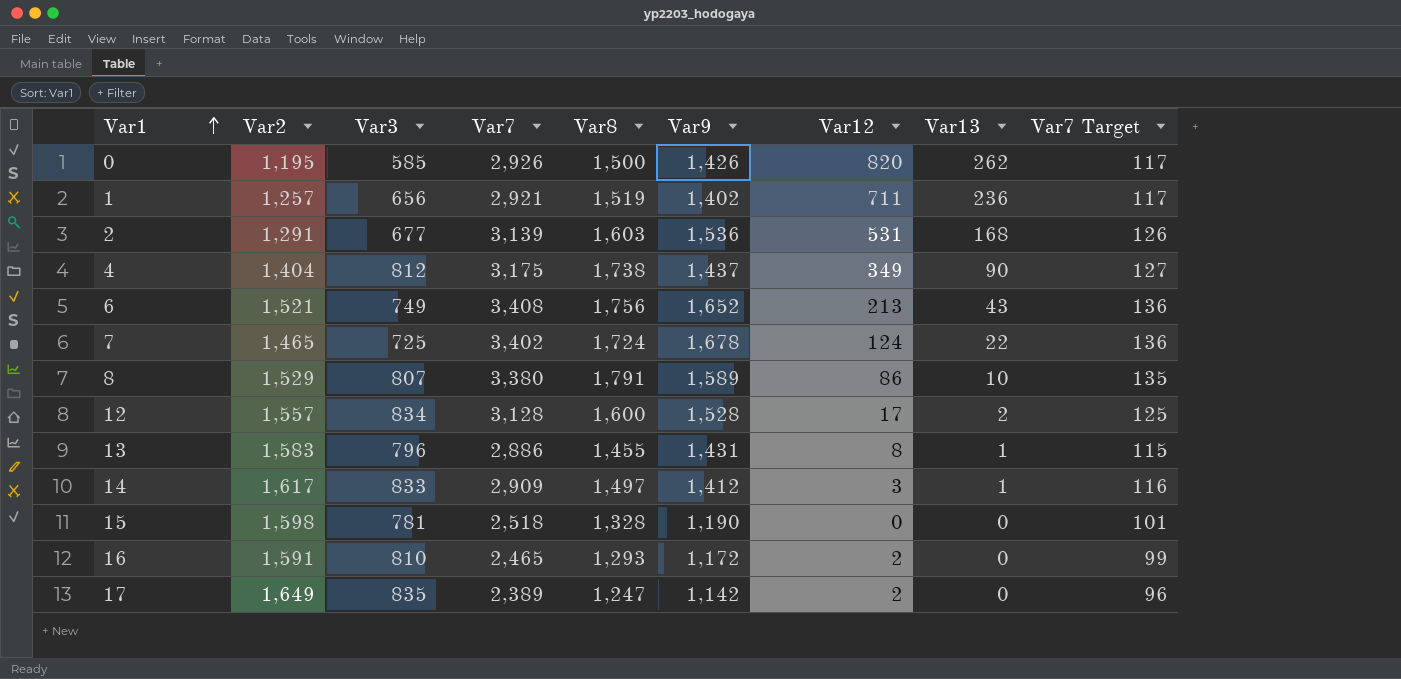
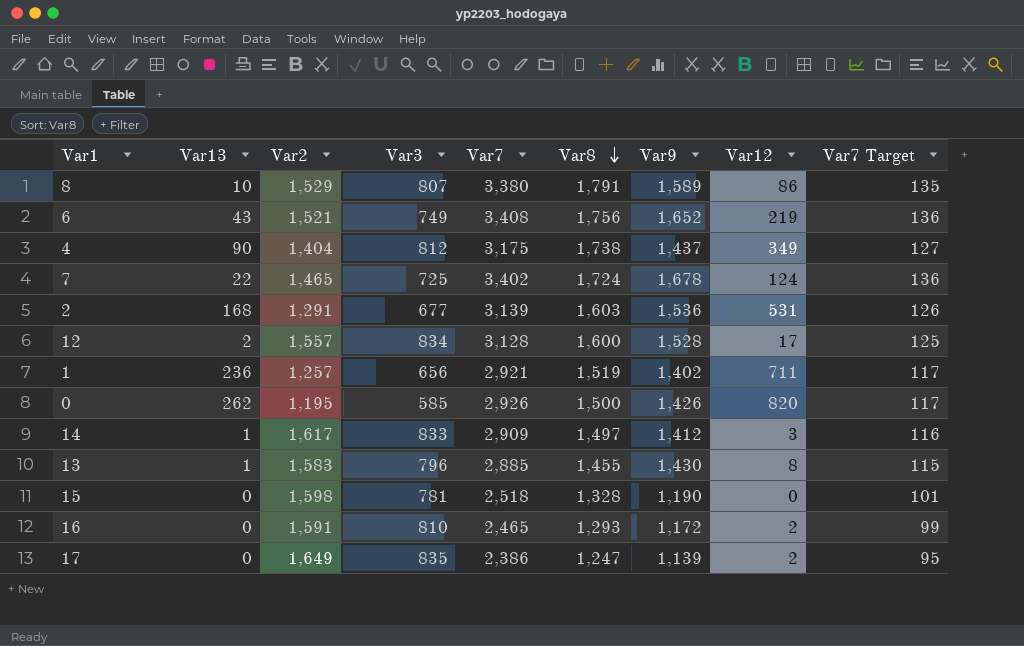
row order: Var1 ascending -> Var8 descending
column Var13 | position: 8 -> 2
6 | Var12: 213 -> 219
13 | Var7: 2,886 -> 2,885
13 | Var9: 1,431 -> 1,430
17 | Var7: 2,389 -> 2,386
17 | Var9: 1,142 -> 1,139
17 | Var7 Target: 96 -> 95

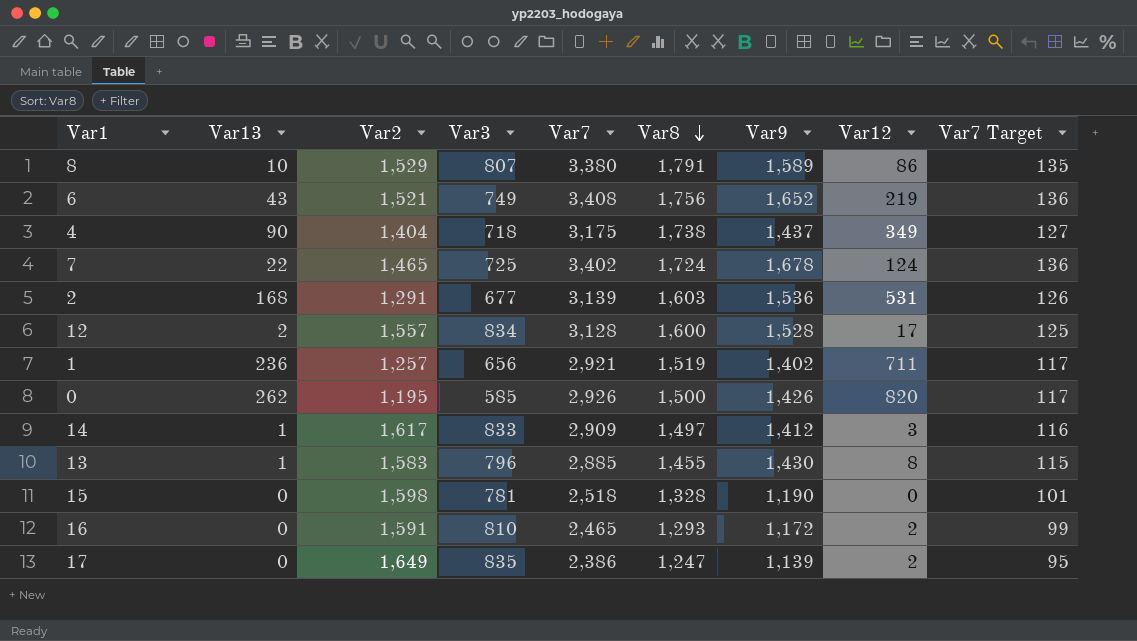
4 | Var3: 812 -> 718

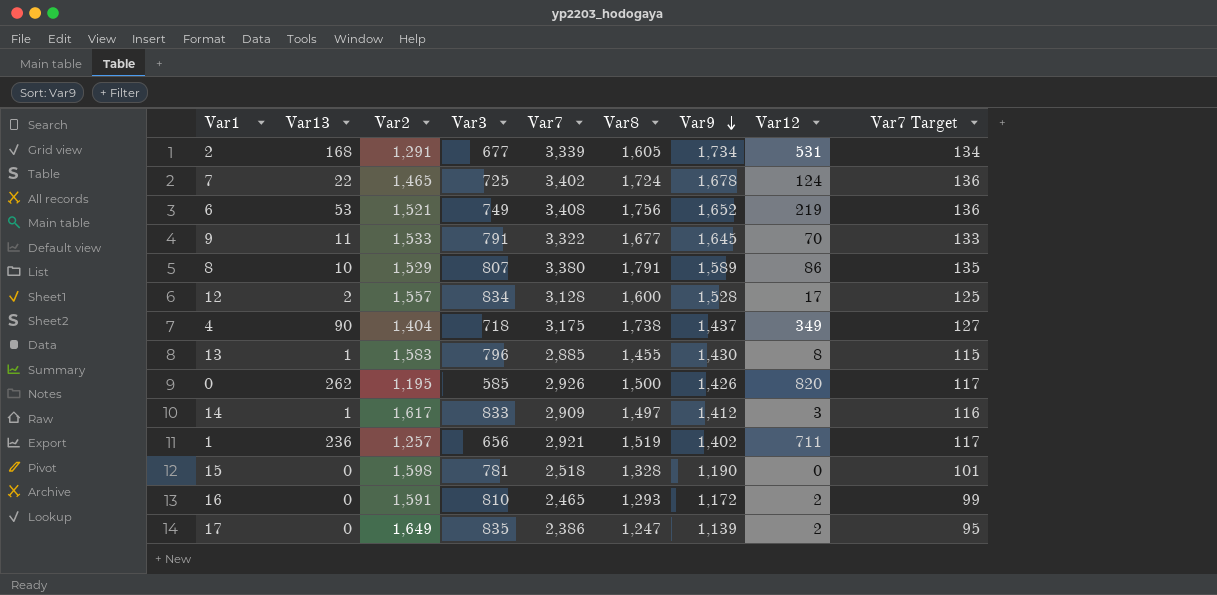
row order: Var8 descending -> Var9 descending
2 | Var7: 3,139 -> 3,339
2 | Var8: 1,603 -> 1,605
2 | Var9: 1,536 -> 1,734
2 | Var7 Target: 126 -> 134
6 | Var13: 43 -> 53
row 9: none -> 11 | 1,533 | 791 | 3,322 | 1,677 | 1,645 | 70 | 133

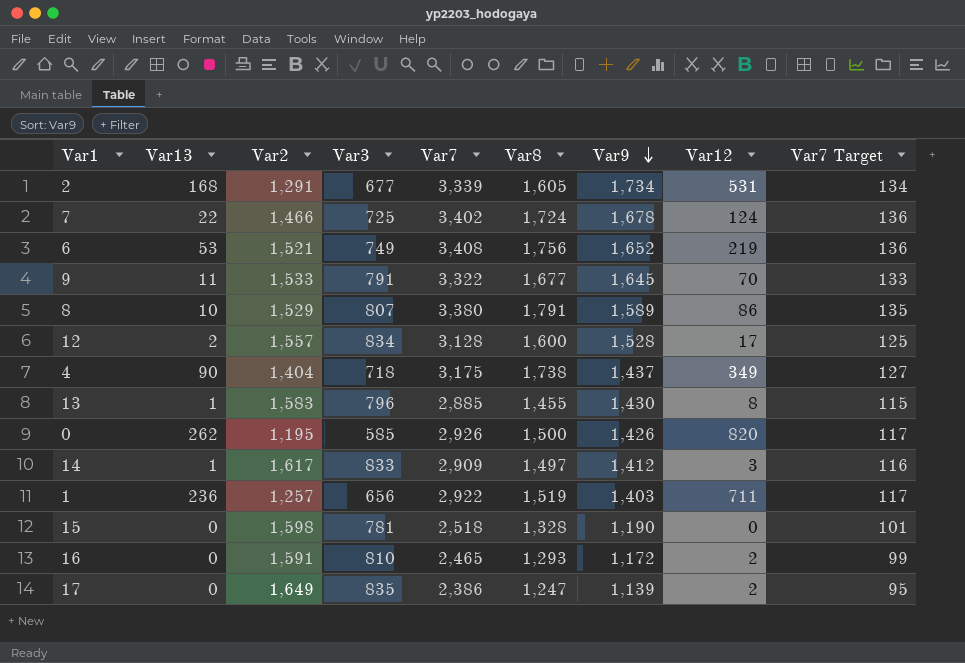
7 | Var2: 1,465 -> 1,466
1 | Var7: 2,921 -> 2,922
1 | Var9: 1,402 -> 1,403

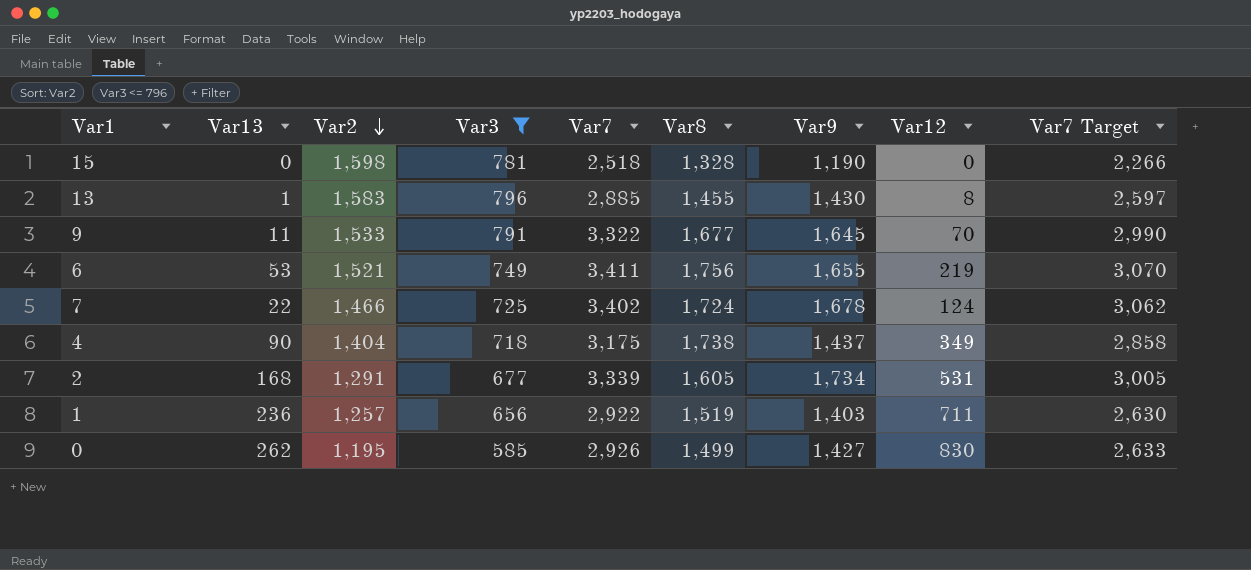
filter: none -> Var3 <= 796
row order: Var9 descending -> Var2 descending
column Var7 Target | formula: [Var7] * 0.04 -> [Var7] * 0.9
6 | Var7: 3,408 -> 3,411
6 | Var9: 1,652 -> 1,655
0 | Var8: 1,500 -> 1,499
0 | Var9: 1,426 -> 1,427
0 | Var12: 820 -> 830

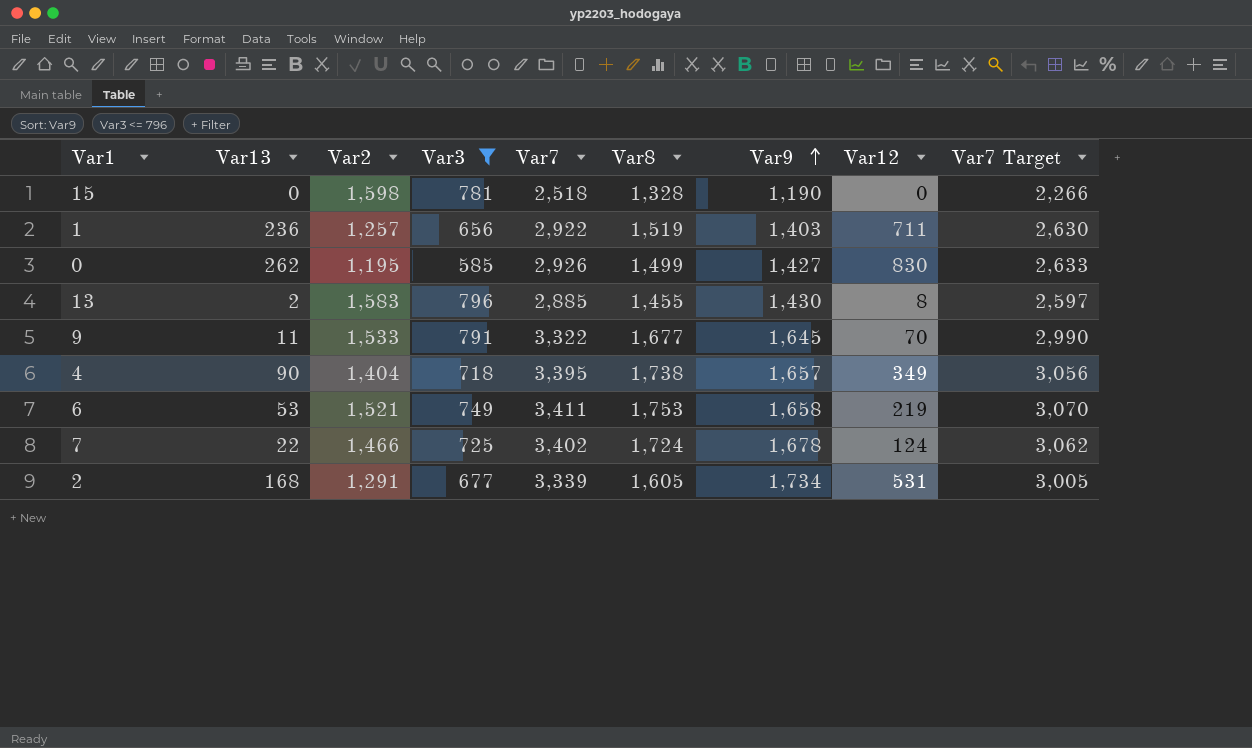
row order: Var2 descending -> Var9 ascending
13 | Var13: 1 -> 2
4 | Var7: 3,175 -> 3,395
4 | Var9: 1,437 -> 1,657
4 | Var7 Target: 2,858 -> 3,056
6 | Var8: 1,756 -> 1,753
6 | Var9: 1,655 -> 1,658

